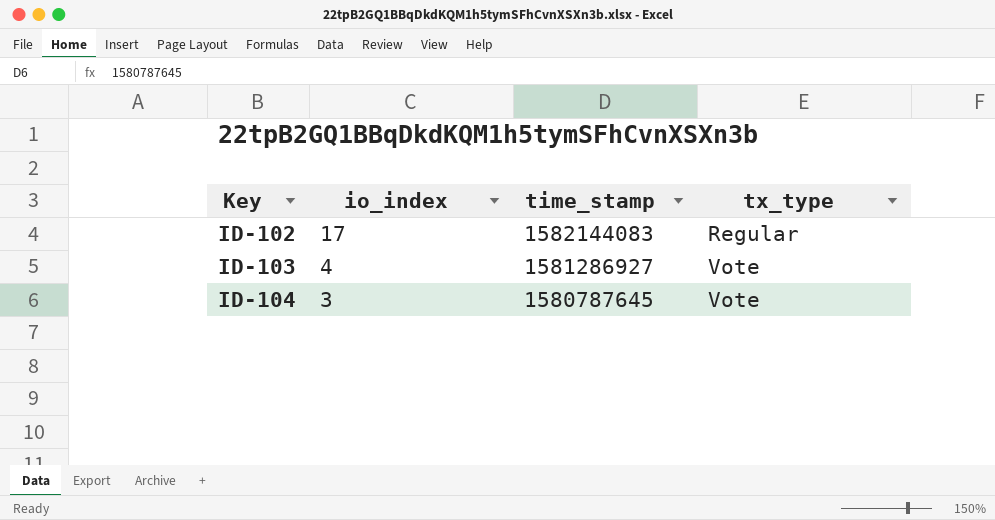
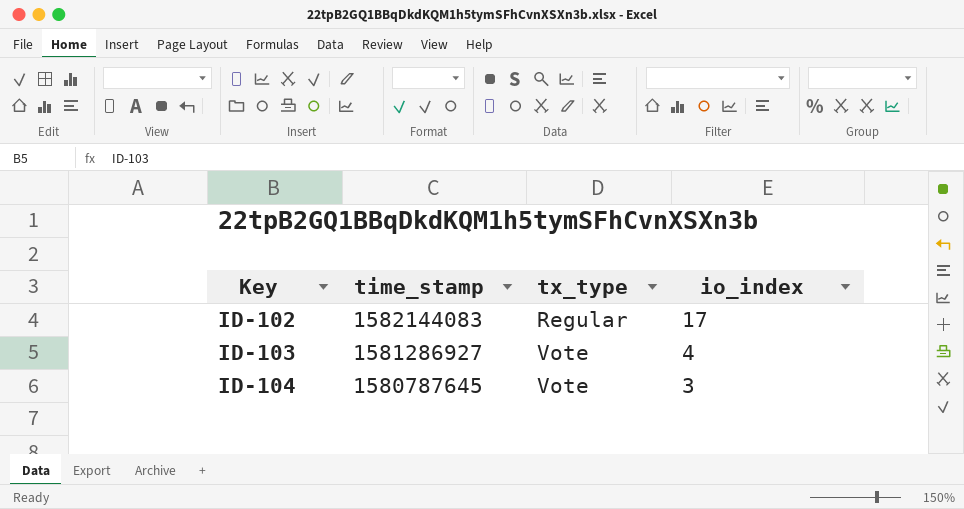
column io_index | position: 2 -> 4

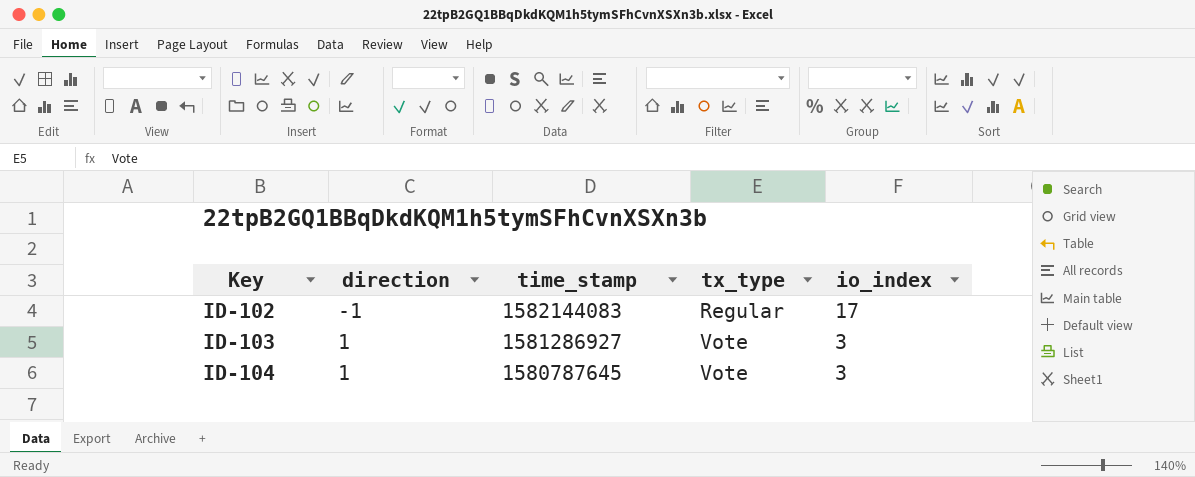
column direction | position: none -> 2
ID-103 | io_index: 4 -> 3

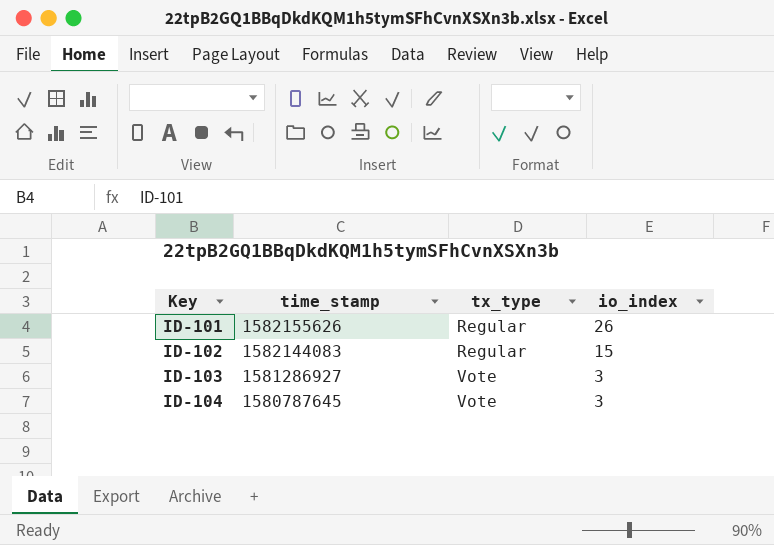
column direction | position: 2 -> none
row ID-101: none -> 1582155626 | Regular | 26
ID-102 | io_index: 17 -> 15

